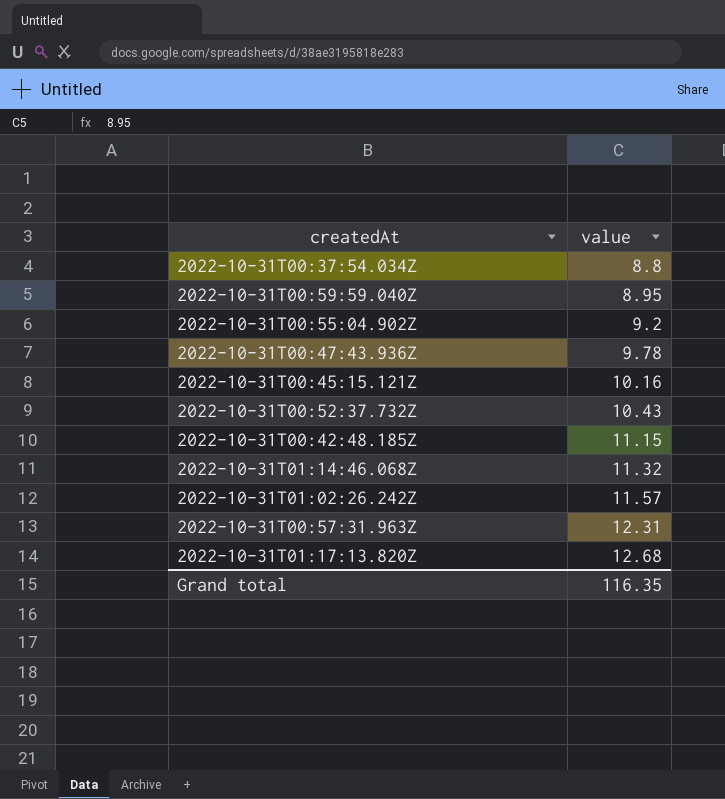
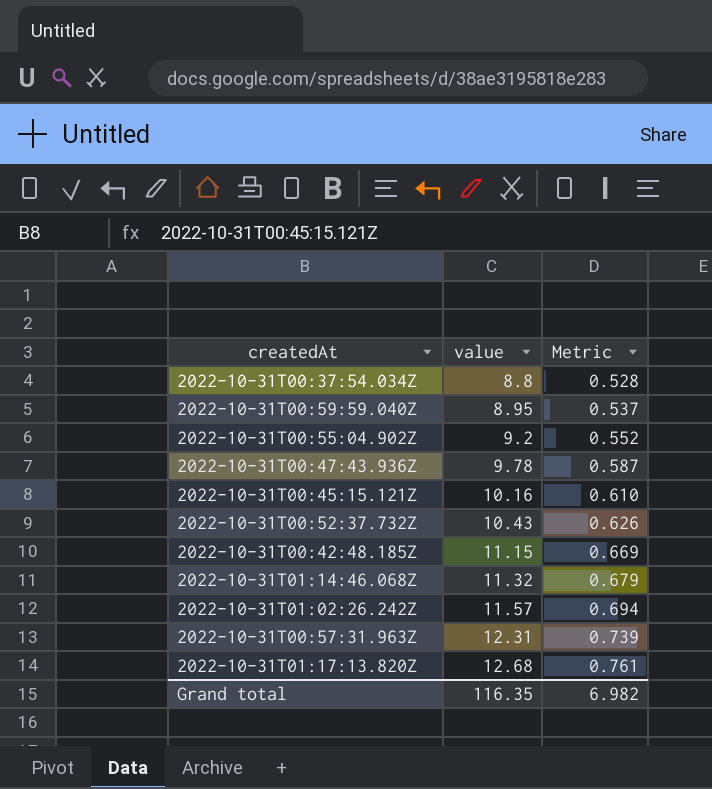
column Metric | formula: none -> [value] * 0.06

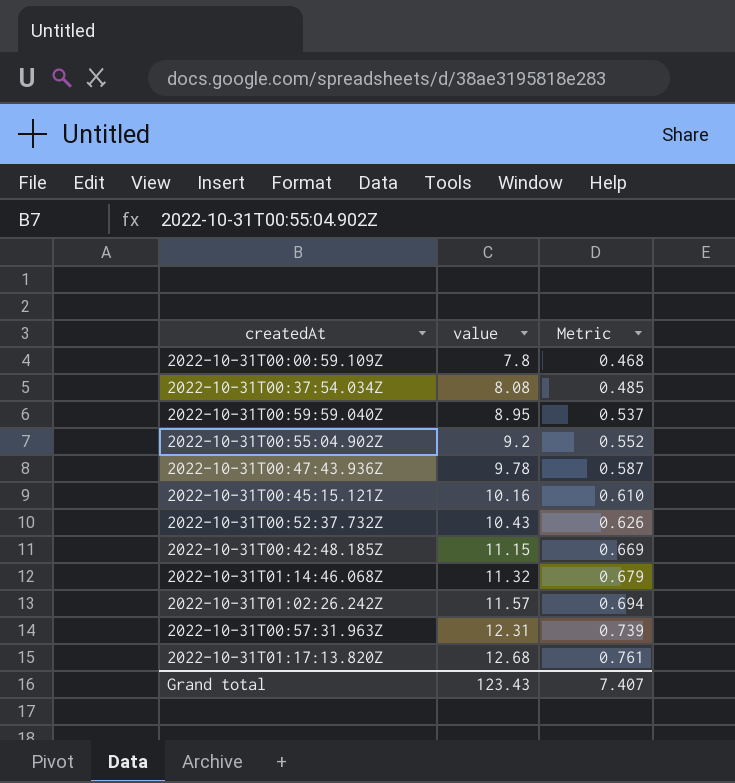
row 2022-10-31T00:00:59.109Z: none -> 7.8 | 0.468
2022-10-31T00:37:54.034Z | value: 8.8 -> 8.08
2022-10-31T00:37:54.034Z | Metric: 0.528 -> 0.485
Grand total | value: 116.35 -> 123.43
Grand total | Metric: 6.982 -> 7.407

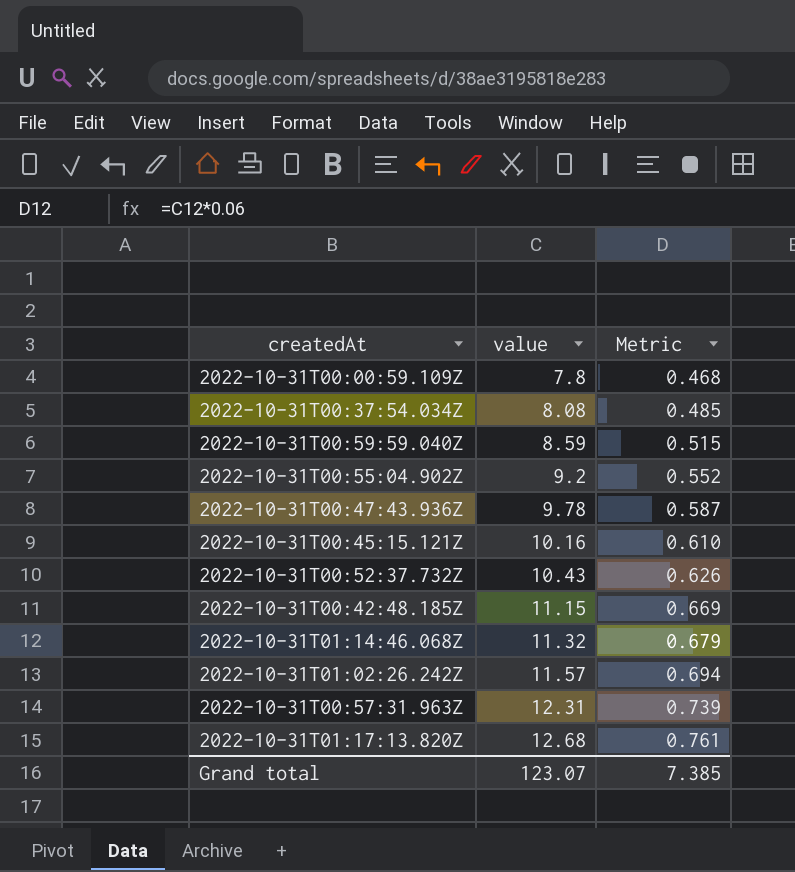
2022-10-31T00:59:59.040Z | value: 8.95 -> 8.59
2022-10-31T00:59:59.040Z | Metric: 0.537 -> 0.515
Grand total | value: 123.43 -> 123.07
Grand total | Metric: 7.407 -> 7.385

